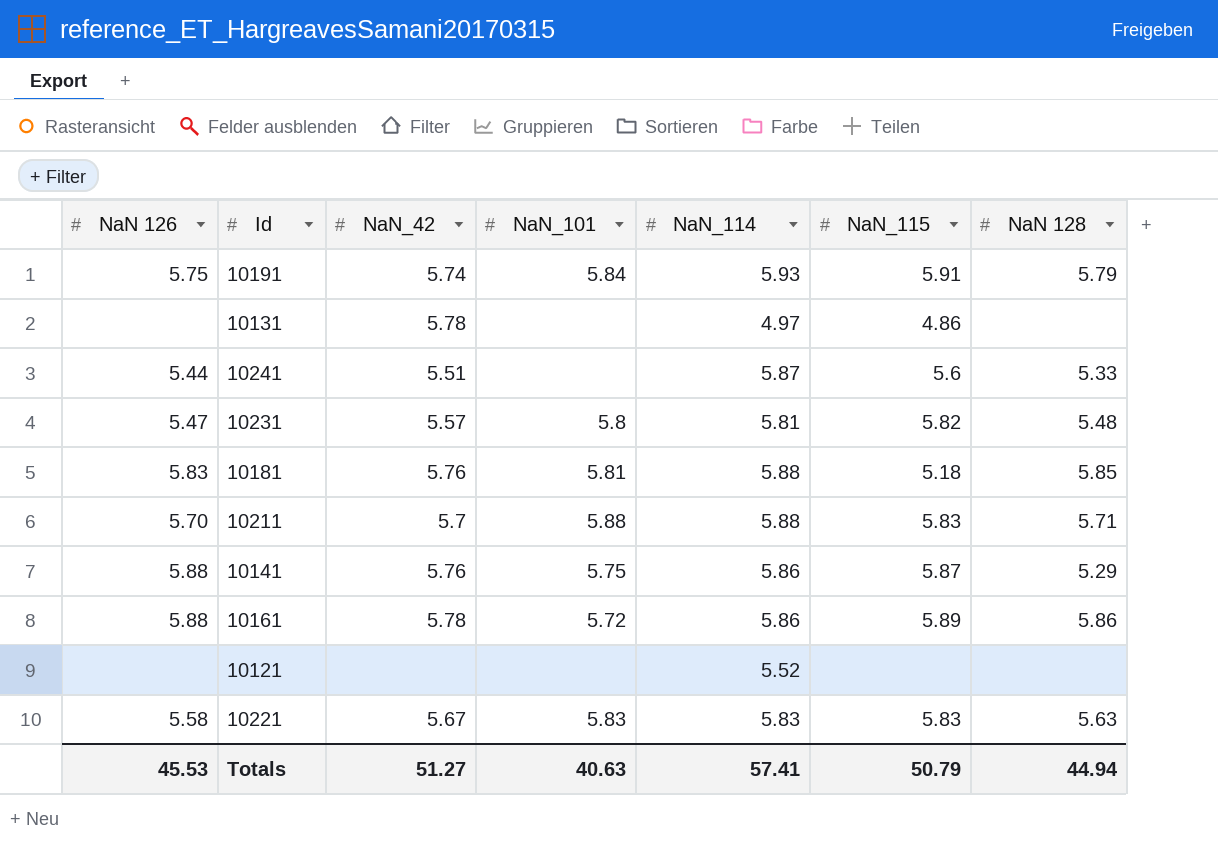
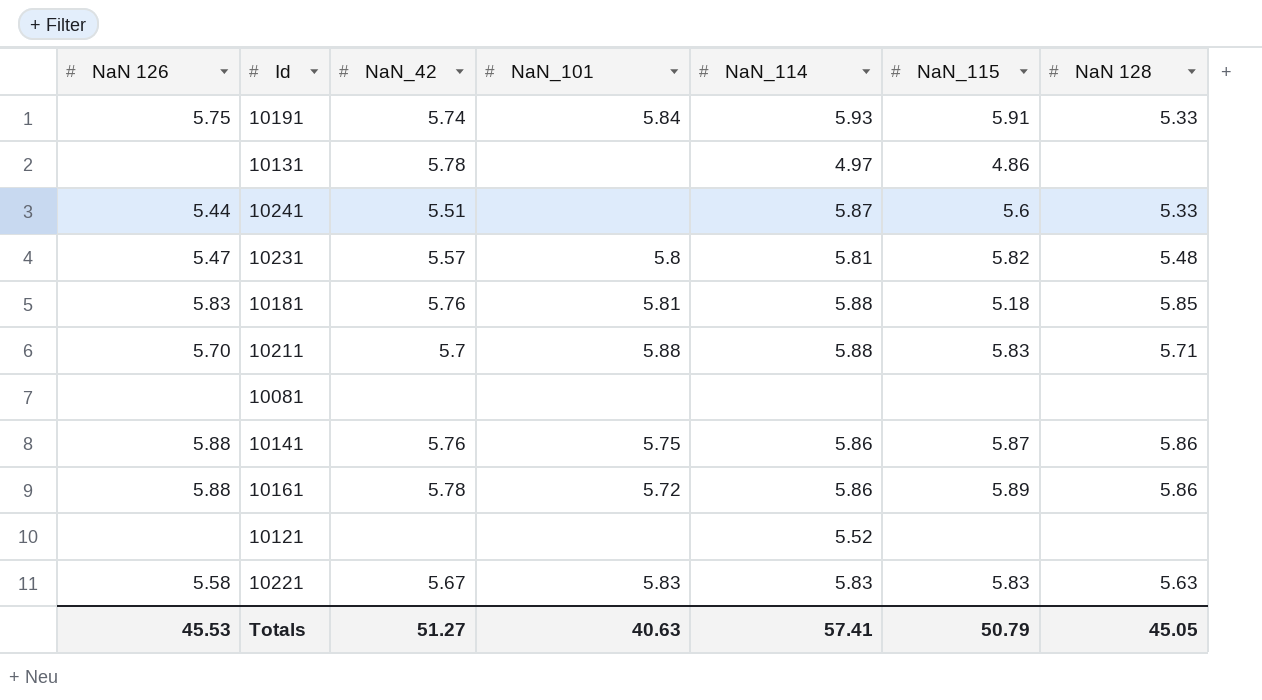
10191 | NaN 128: 5.79 -> 5.33
row 10081: none -> none | none | none | none | none | none
10141 | NaN 128: 5.29 -> 5.86
Totals | NaN 128: 44.94 -> 45.05

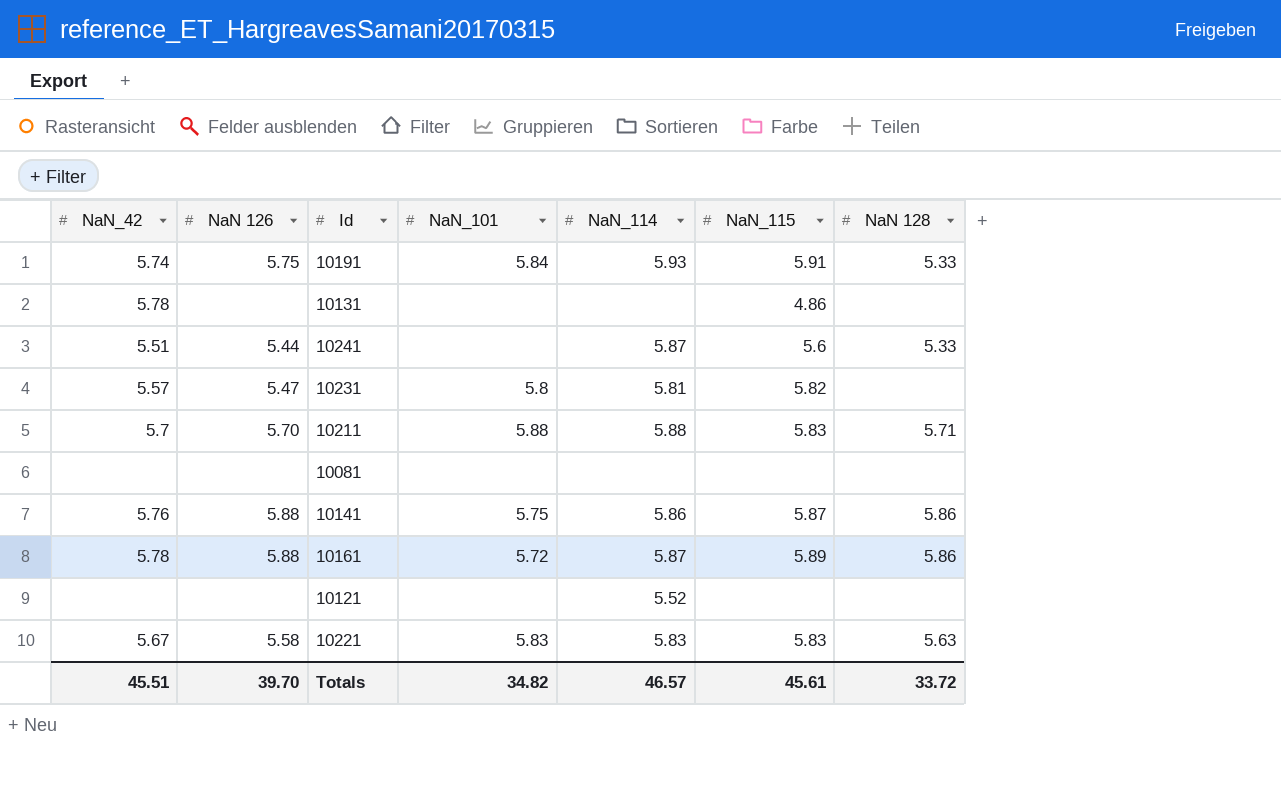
column NaN_42 | position: 3 -> 1
row 10181: 5.83 | 5.76 | 5.81 | 5.88 | 5.18 | 5.85 -> none
10131 | NaN_114: 4.97 -> none
10231 | NaN 128: 5.48 -> none
10161 | NaN_114: 5.86 -> 5.87
Totals | NaN_42: 51.27 -> 45.51
Totals | NaN 126: 45.53 -> 39.70
Totals | NaN_101: 40.63 -> 34.82
Totals | NaN_114: 57.41 -> 46.57
Totals | NaN_115: 50.79 -> 45.61
Totals | NaN 128: 45.05 -> 33.72

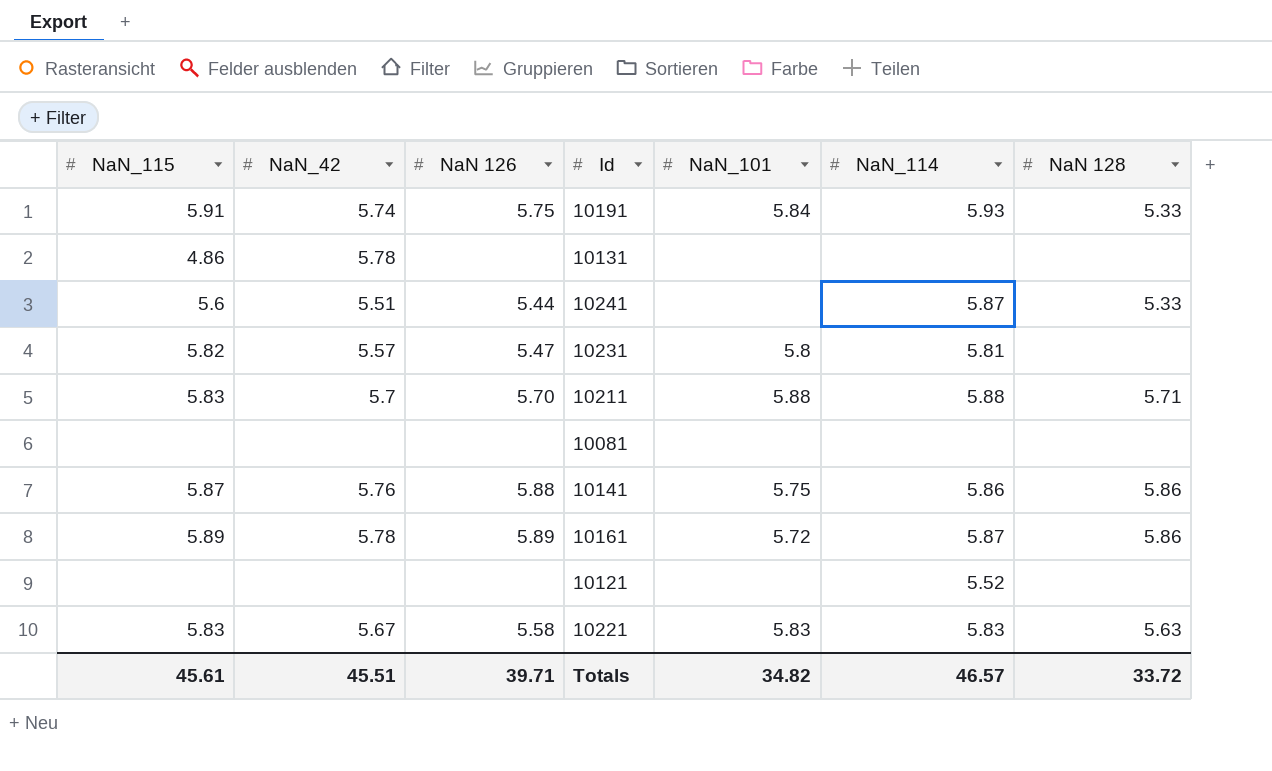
column NaN_115 | position: 6 -> 1
10161 | NaN 126: 5.88 -> 5.89
Totals | NaN 126: 39.70 -> 39.71

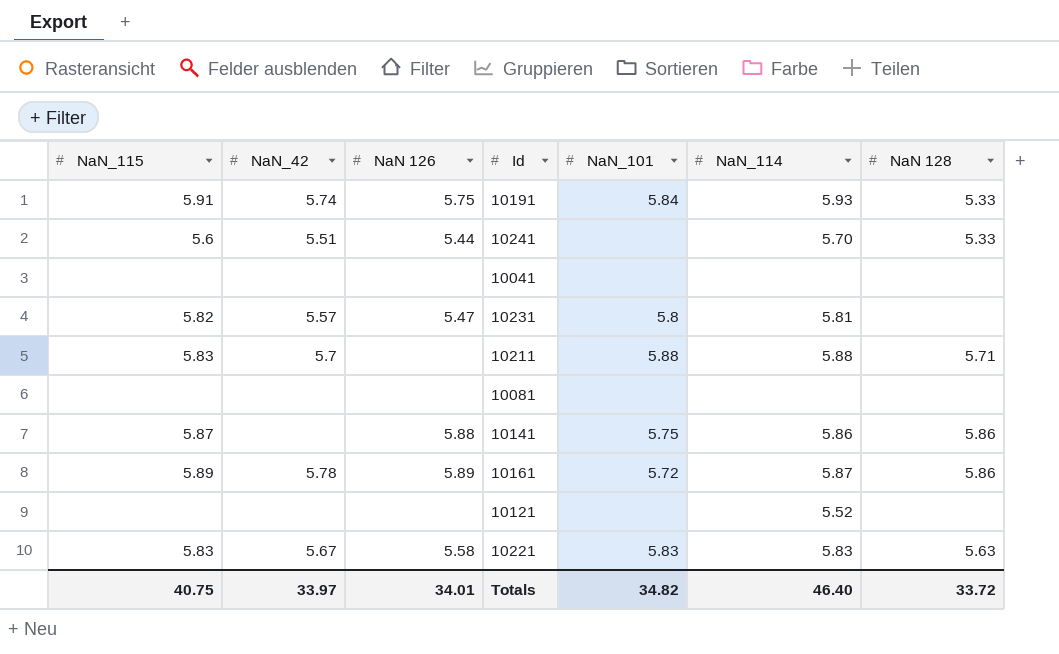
row 10131: 4.86 | 5.78 | none | none | none | none -> none
10241 | NaN_114: 5.87 -> 5.70
row 10041: none -> none | none | none | none | none | none
10211 | NaN 126: 5.70 -> none
10141 | NaN_42: 5.76 -> none
Totals | NaN_115: 45.61 -> 40.75
Totals | NaN_42: 45.51 -> 33.97
Totals | NaN 126: 39.71 -> 34.01
Totals | NaN_114: 46.57 -> 46.40

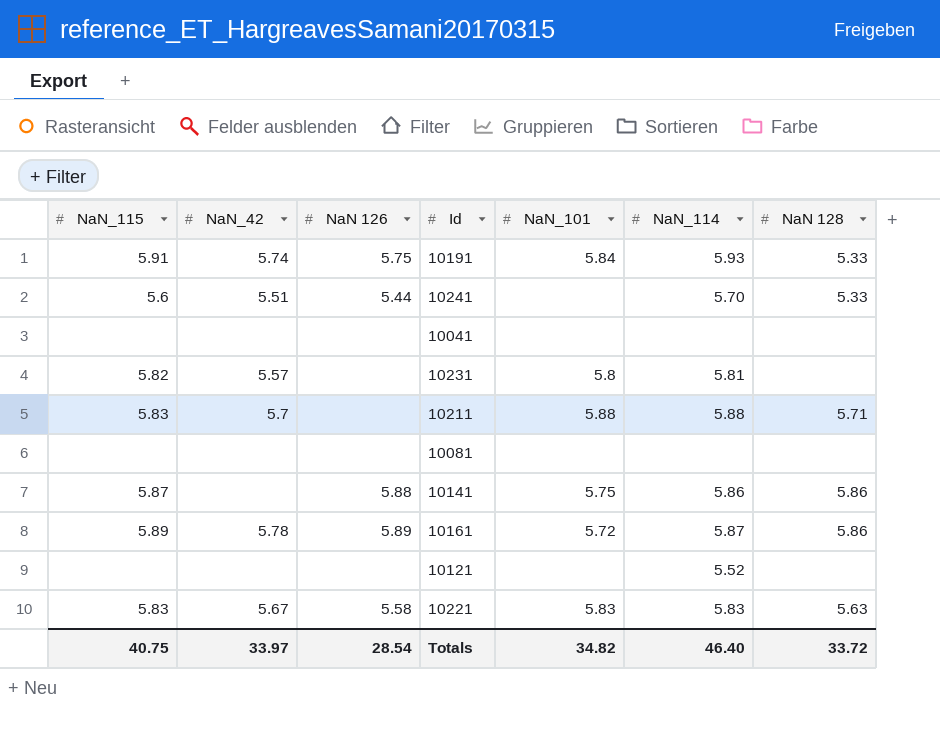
10231 | NaN 126: 5.47 -> none
Totals | NaN 126: 34.01 -> 28.54

